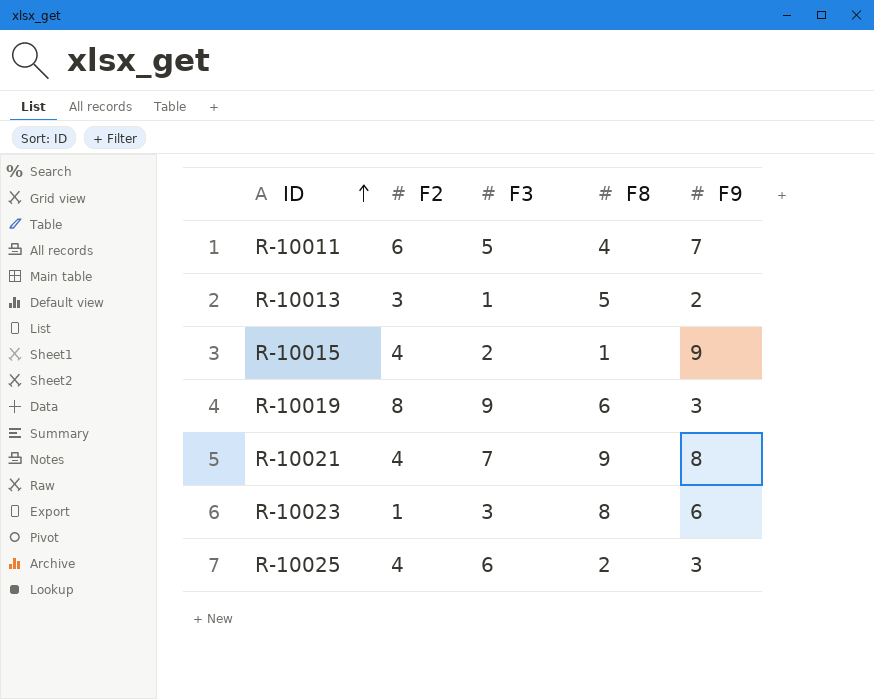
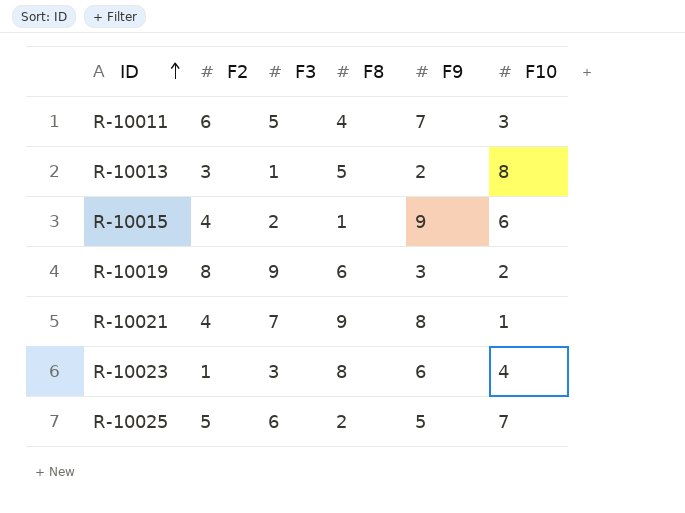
column F10 | position: none -> 6
R-10025 | F2: 4 -> 5
R-10025 | F9: 3 -> 5

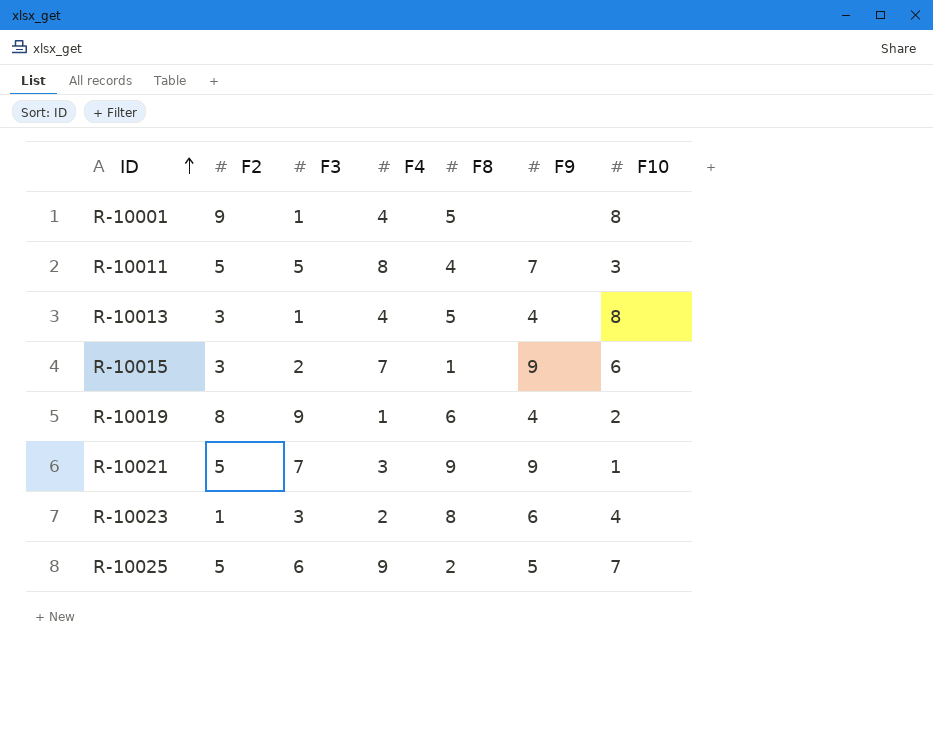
column F4 | position: none -> 4
row R-10001: none -> 9 | 1 | 4 | 5 | none | 8
R-10011 | F2: 6 -> 5
R-10013 | F9: 2 -> 4
R-10015 | F2: 4 -> 3
R-10019 | F9: 3 -> 4
R-10021 | F2: 4 -> 5
R-10021 | F9: 8 -> 9

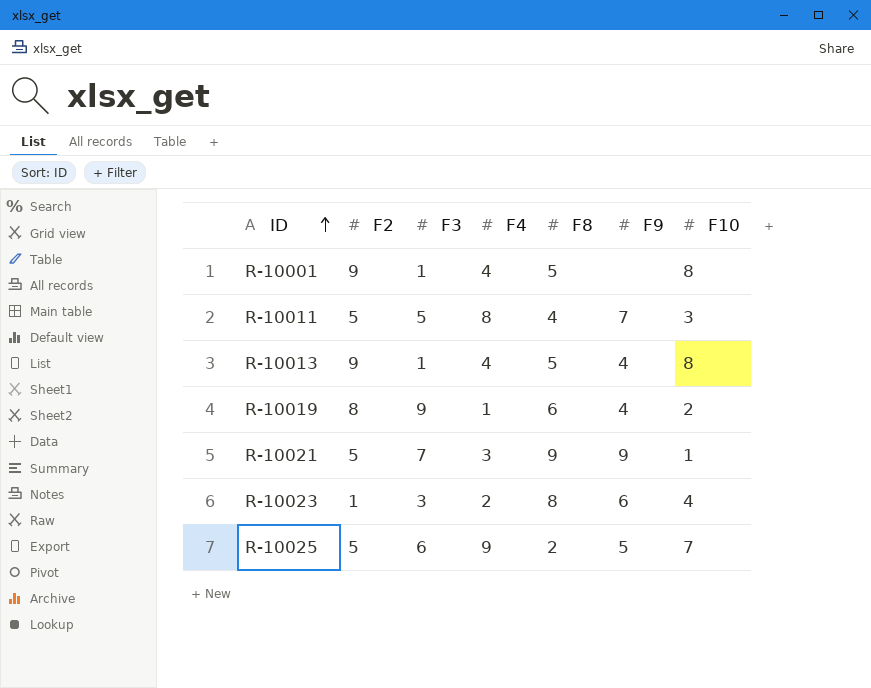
row R-10015: 3 | 2 | 7 | 1 | 9 | 6 -> none
R-10013 | F2: 3 -> 9

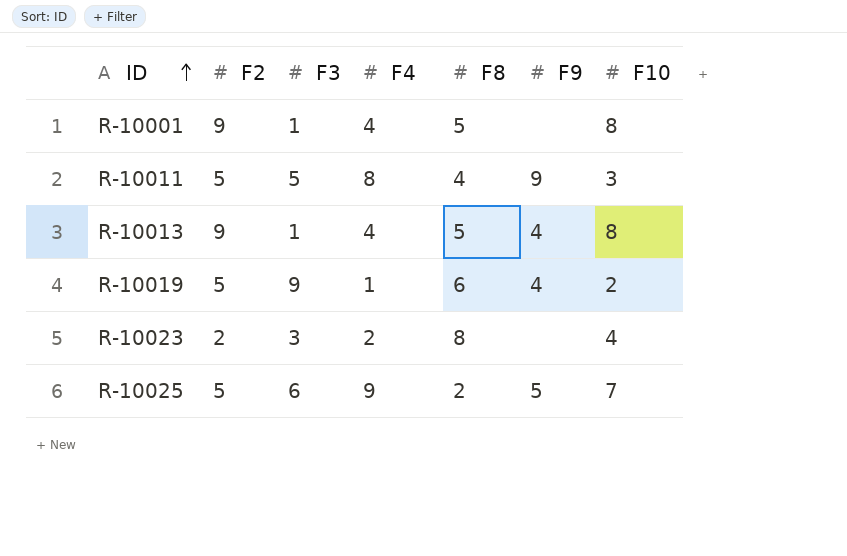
row R-10021: 5 | 7 | 3 | 9 | 9 | 1 -> none
R-10011 | F9: 7 -> 9
R-10019 | F2: 8 -> 5
R-10023 | F2: 1 -> 2
R-10023 | F9: 6 -> none

